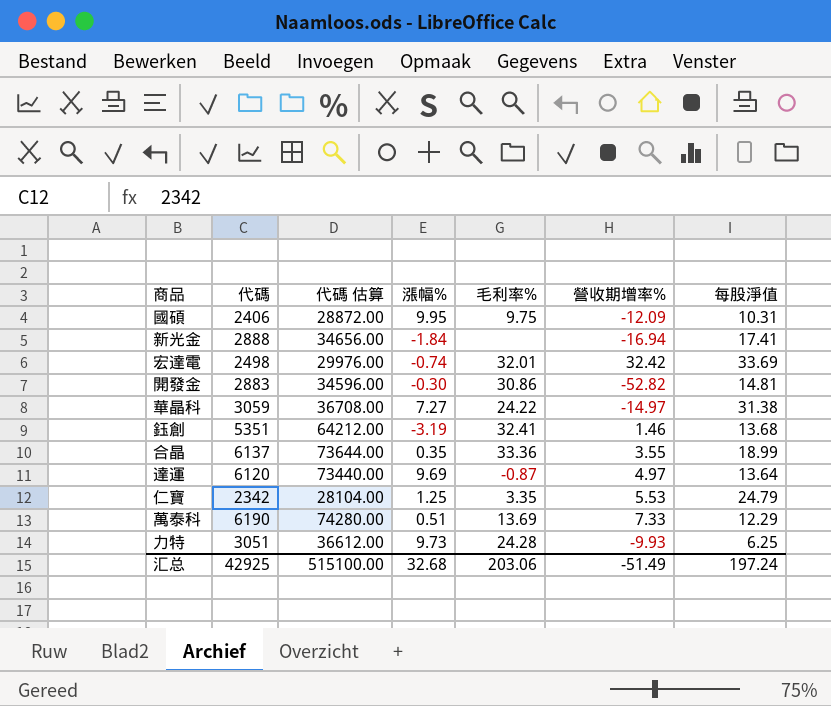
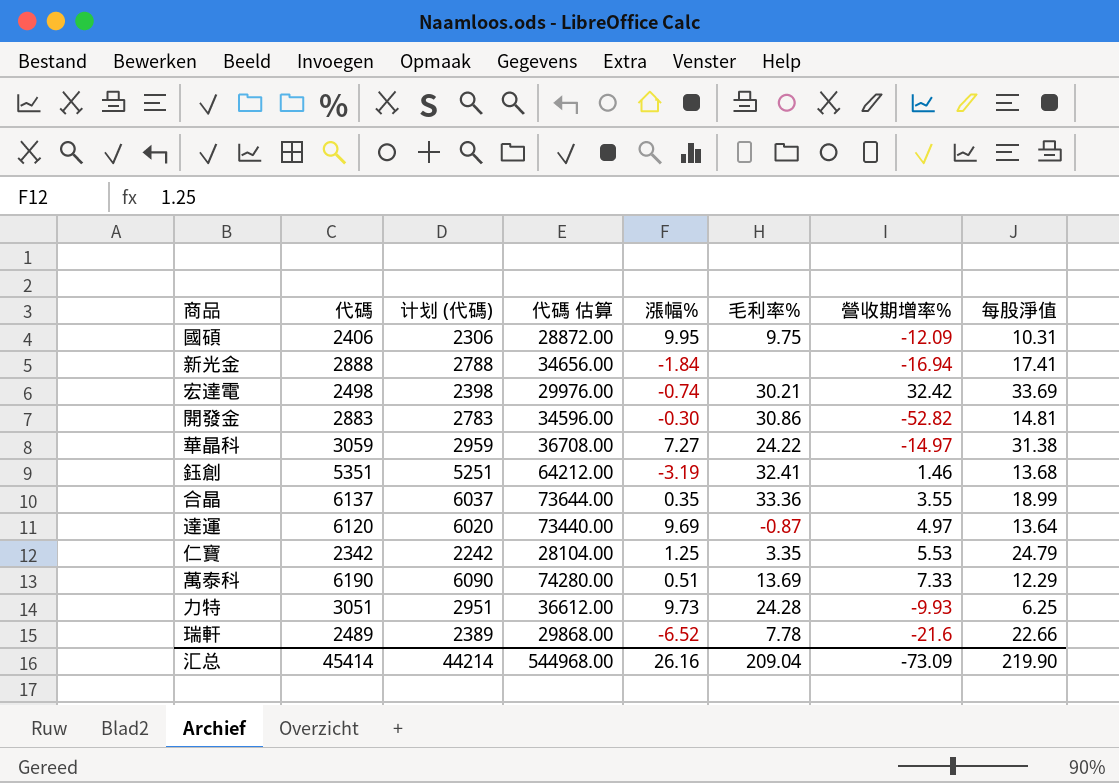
column 计划 (代碼) | formula: none -> [代碼] - 100
宏達電 | 毛利率%: 32.01 -> 30.21
row 瑞軒: none -> 2489 | 2389 | 29868.00 | -6.52 | 7.78 | -21.6 | 22.66
汇总 | 代碼: 42925 -> 45414
汇总 | 代碼 估算: 515100.00 -> 544968.00
汇总 | 漲幅%: 32.68 -> 26.16
汇总 | 毛利率%: 203.06 -> 209.04
汇总 | 營收期增率%: -51.49 -> -73.09
汇总 | 每股淨值: 197.24 -> 219.90

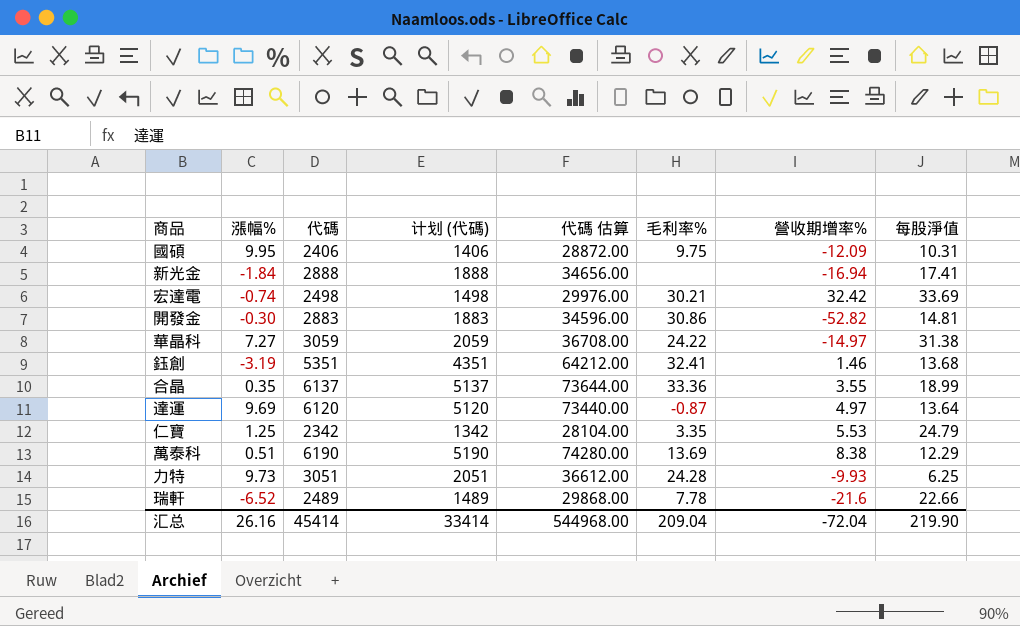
column 漲幅% | position: 5 -> 2
column 计划 (代碼) | formula: [代碼] - 100 -> [代碼] - 1000
萬泰科 | 營收期增率%: 7.33 -> 8.38
汇总 | 计划 (代碼): 44214 -> 33414
汇总 | 營收期增率%: -73.09 -> -72.04

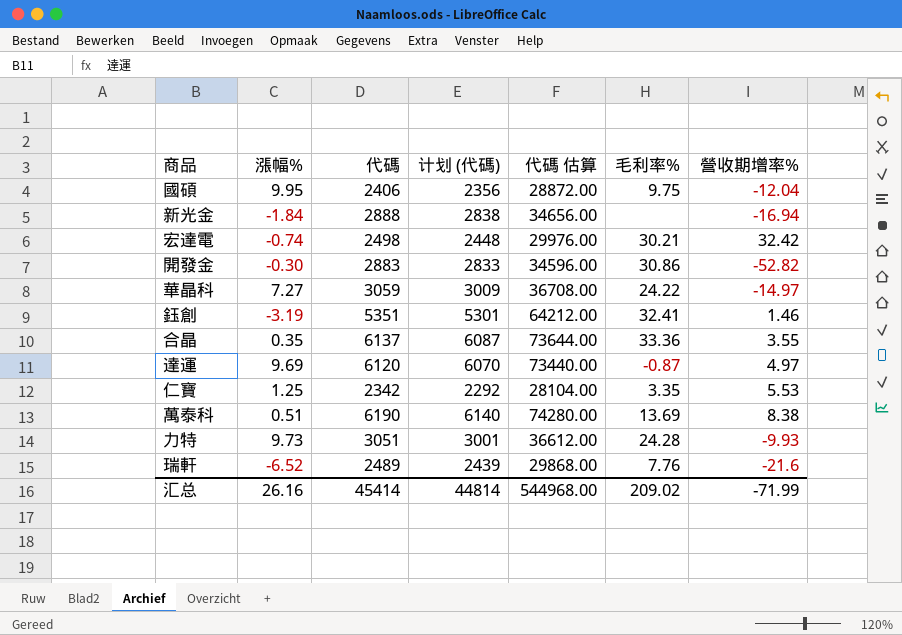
column 每股淨值 | position: 8 -> none
column 计划 (代碼) | formula: [代碼] - 1000 -> [代碼] - 50
國碩 | 營收期增率%: -12.09 -> -12.04
瑞軒 | 毛利率%: 7.78 -> 7.76
汇总 | 计划 (代碼): 33414 -> 44814
汇总 | 毛利率%: 209.04 -> 209.02
汇总 | 營收期增率%: -72.04 -> -71.99

